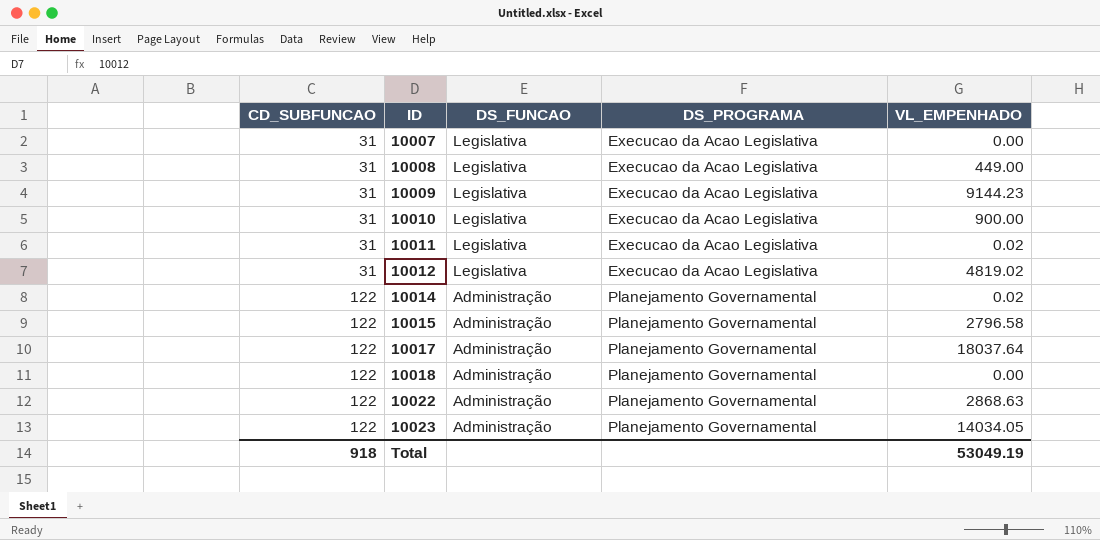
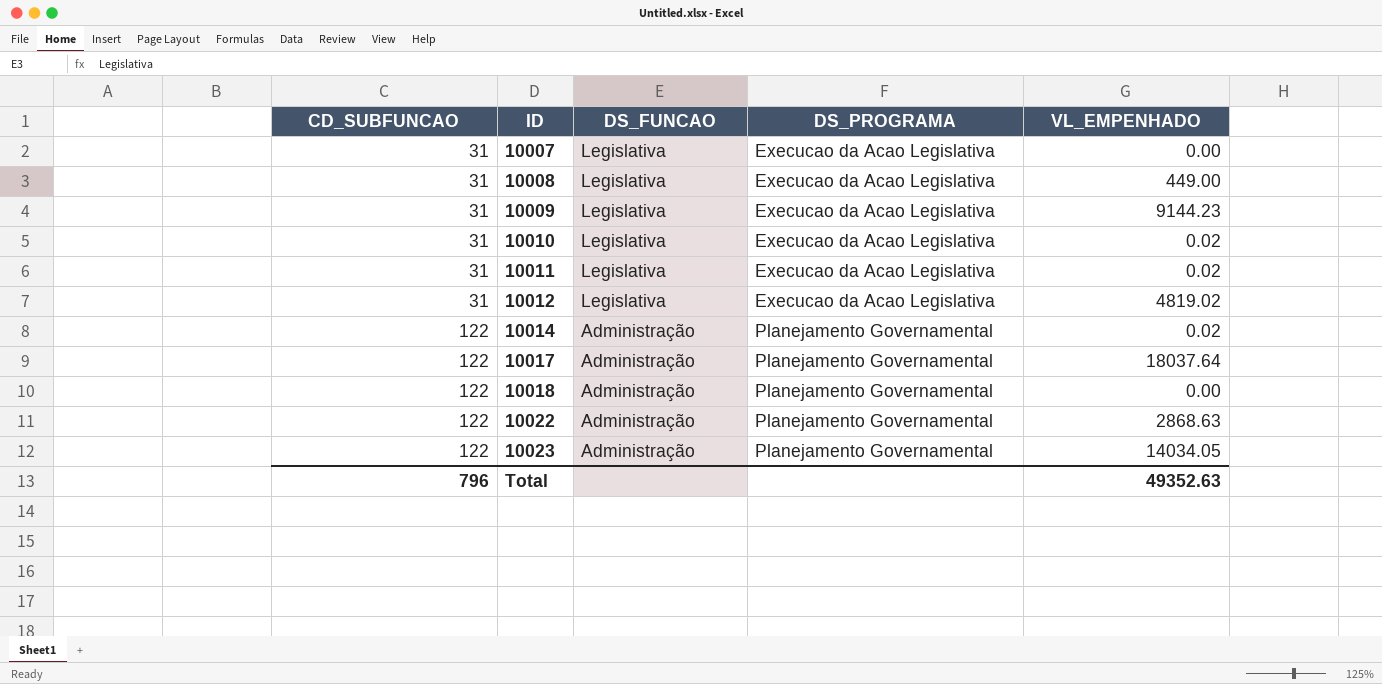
row 10015: 122 | Administração | Planejamento Governamental | 2796.58 -> none
10010 | VL_EMPENHADO: 900.00 -> 0.02
Total | CD_SUBFUNCAO: 918 -> 796
Total | VL_EMPENHADO: 53049.19 -> 49352.63

